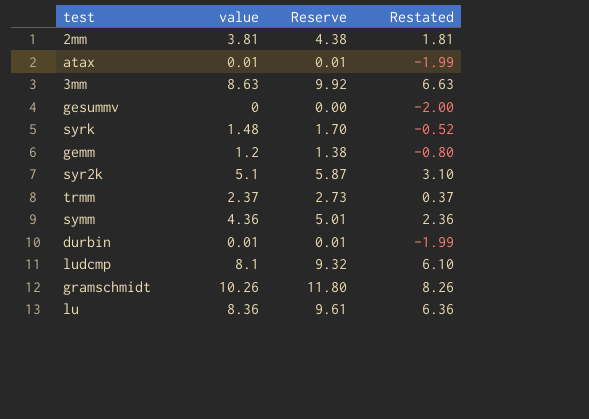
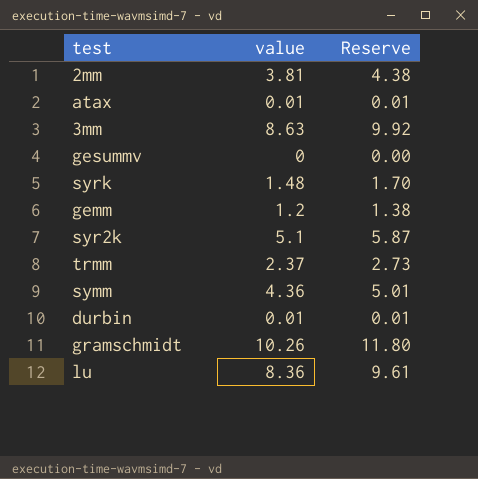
column Restated | formula: [value] - 2 -> none
row ludcmp: 8.1 | 9.32 | 6.10 -> none

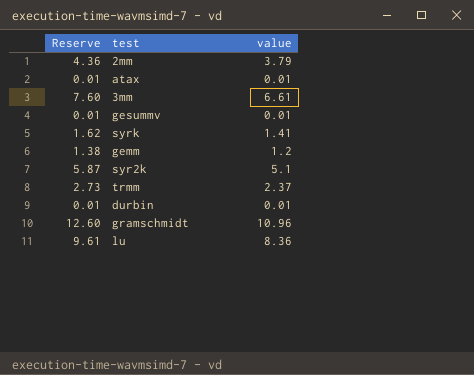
column Reserve | position: 3 -> 1
row symm: 4.36 | 5.01 -> none
2mm | Reserve: 4.38 -> 4.36
2mm | value: 3.81 -> 3.79
3mm | Reserve: 9.92 -> 7.60
3mm | value: 8.63 -> 6.61
gesummv | Reserve: 0.00 -> 0.01
gesummv | value: 0 -> 0.01
syrk | Reserve: 1.70 -> 1.62
syrk | value: 1.48 -> 1.41
gramschmidt | Reserve: 11.80 -> 12.60
gramschmidt | value: 10.26 -> 10.96

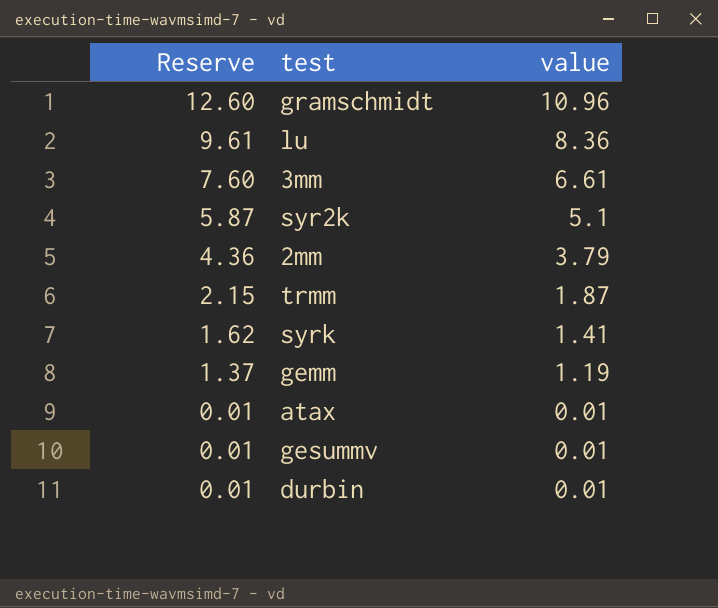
row order: none -> Reserve descending
trmm | Reserve: 2.73 -> 2.15
trmm | value: 2.37 -> 1.87
gemm | Reserve: 1.38 -> 1.37
gemm | value: 1.2 -> 1.19

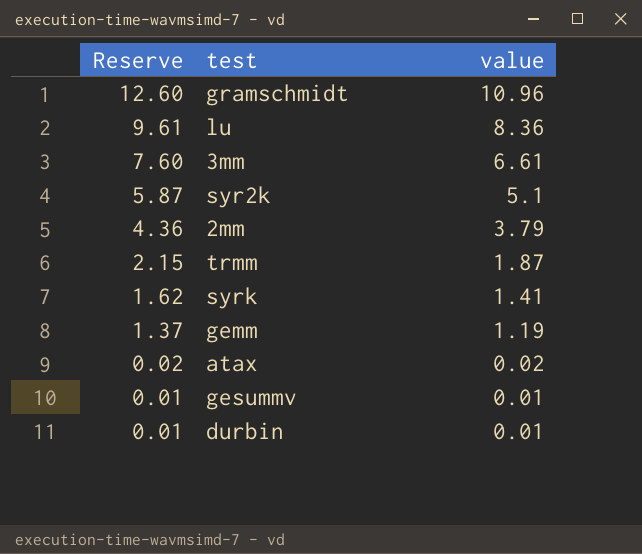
atax | Reserve: 0.01 -> 0.02
atax | value: 0.01 -> 0.02

